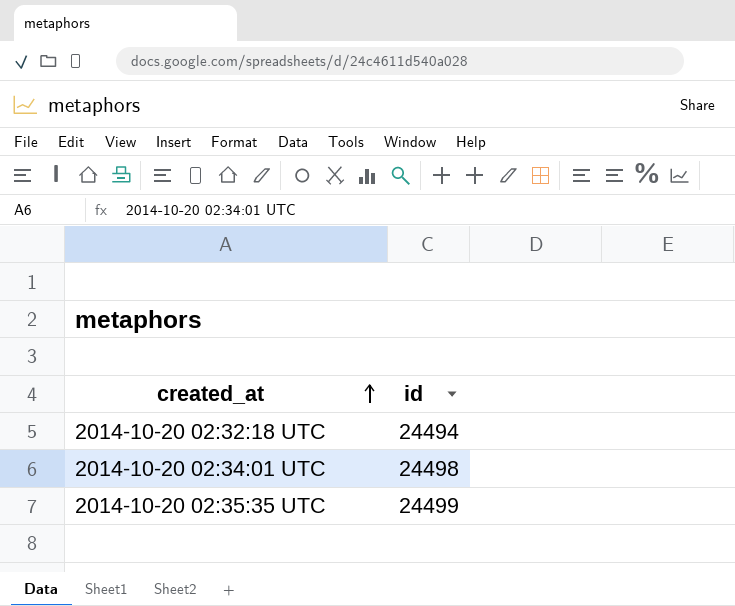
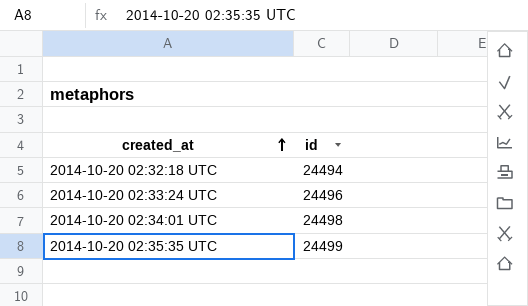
row 2014-10-20 02:33:24 UTC: none -> 24496

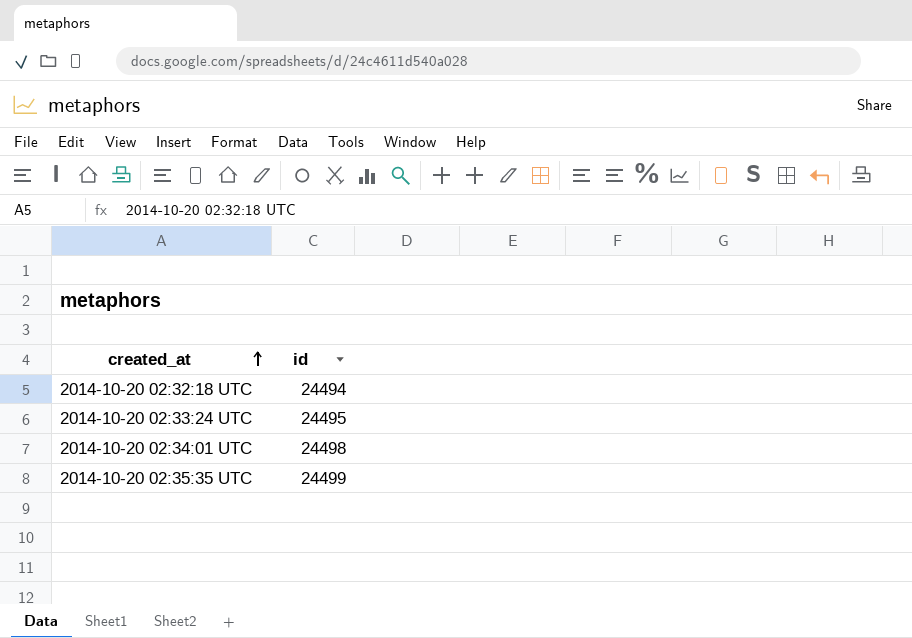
2014-10-20 02:33:24 UTC | id: 24496 -> 24495

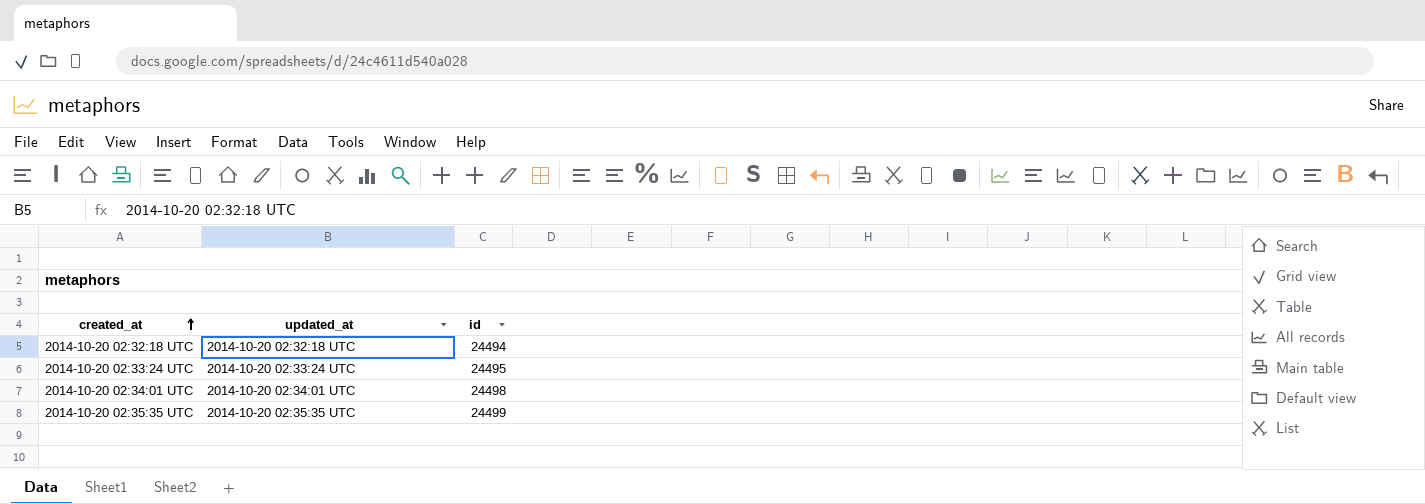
column updated_at | position: none -> 2

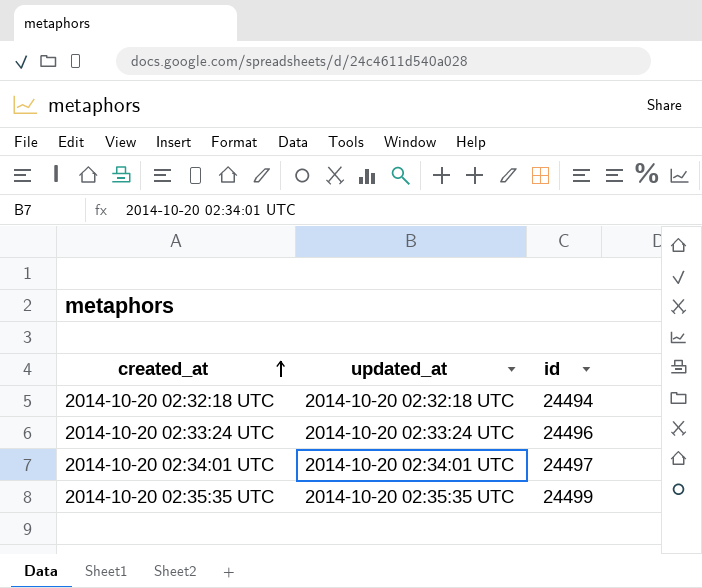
2014-10-20 02:33:24 UTC | id: 24495 -> 24496
2014-10-20 02:34:01 UTC | id: 24498 -> 24497

